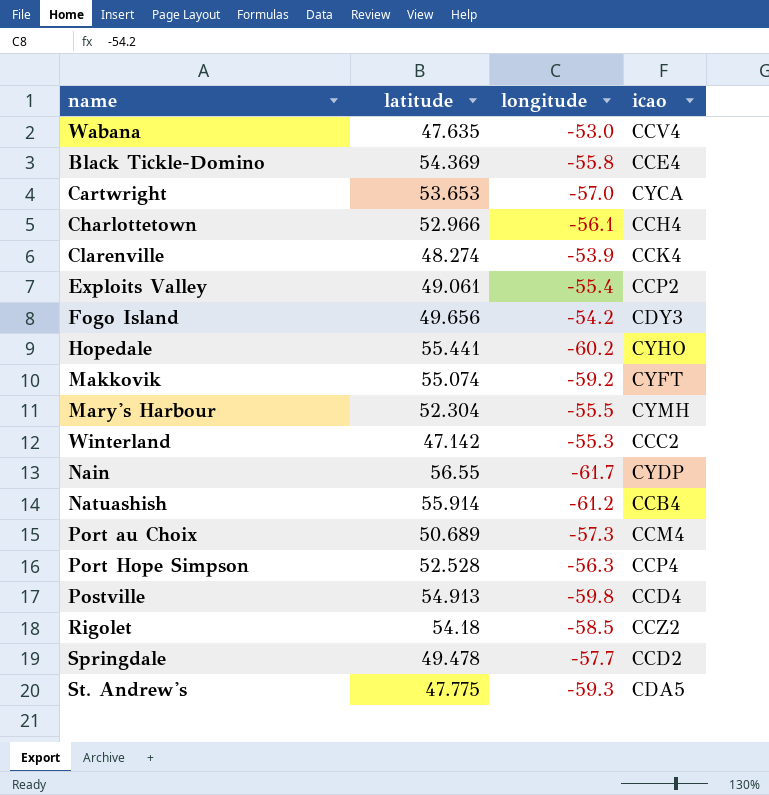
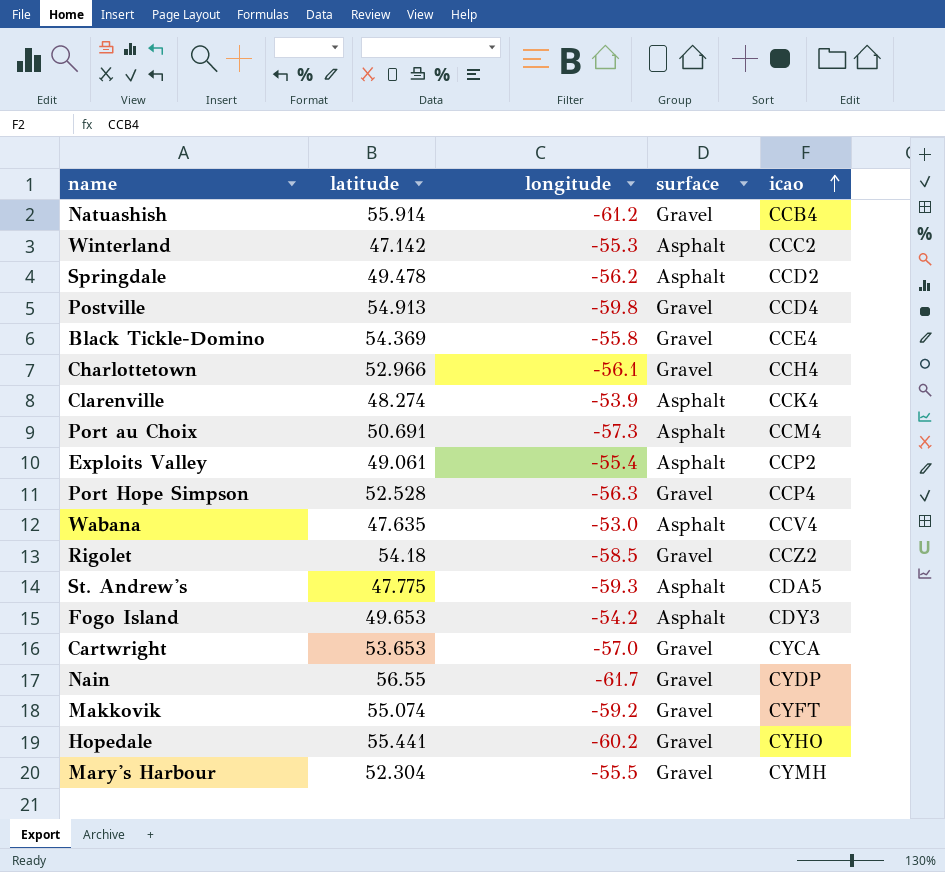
row order: none -> icao ascending
column surface | position: none -> 4
Springdale | longitude: -57.7 -> -56.2
Port au Choix | latitude: 50.689 -> 50.691
Fogo Island | latitude: 49.656 -> 49.653

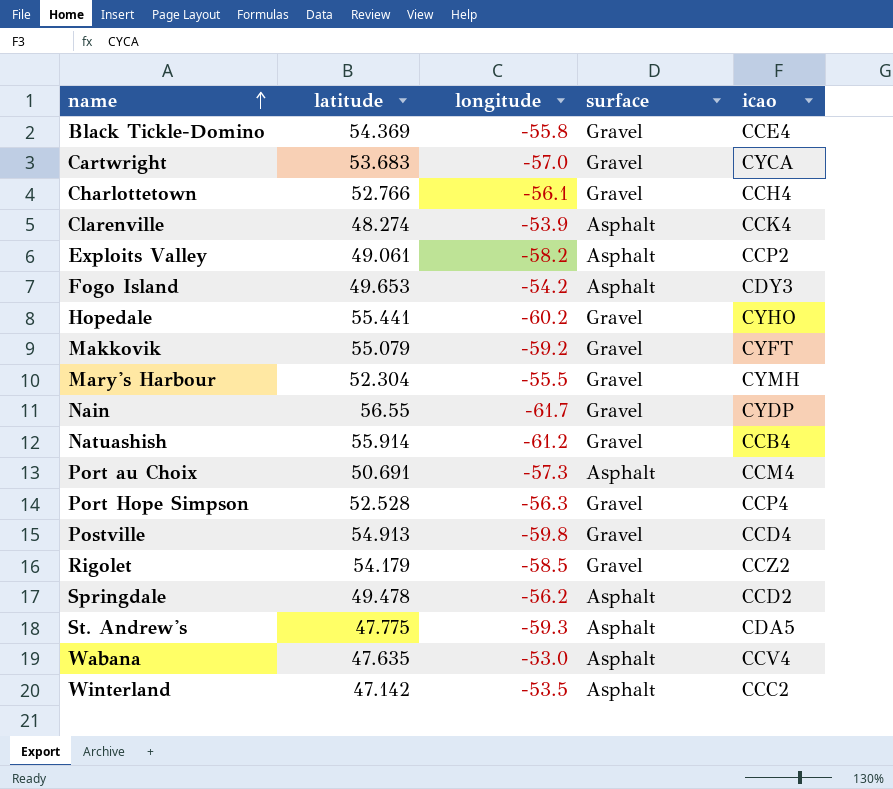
row order: icao ascending -> name ascending
Cartwright | latitude: 53.653 -> 53.683
Charlottetown | latitude: 52.966 -> 52.766
Exploits Valley | longitude: -55.4 -> -58.2
Makkovik | latitude: 55.074 -> 55.079
Rigolet | latitude: 54.18 -> 54.179
Winterland | longitude: -55.3 -> -53.5

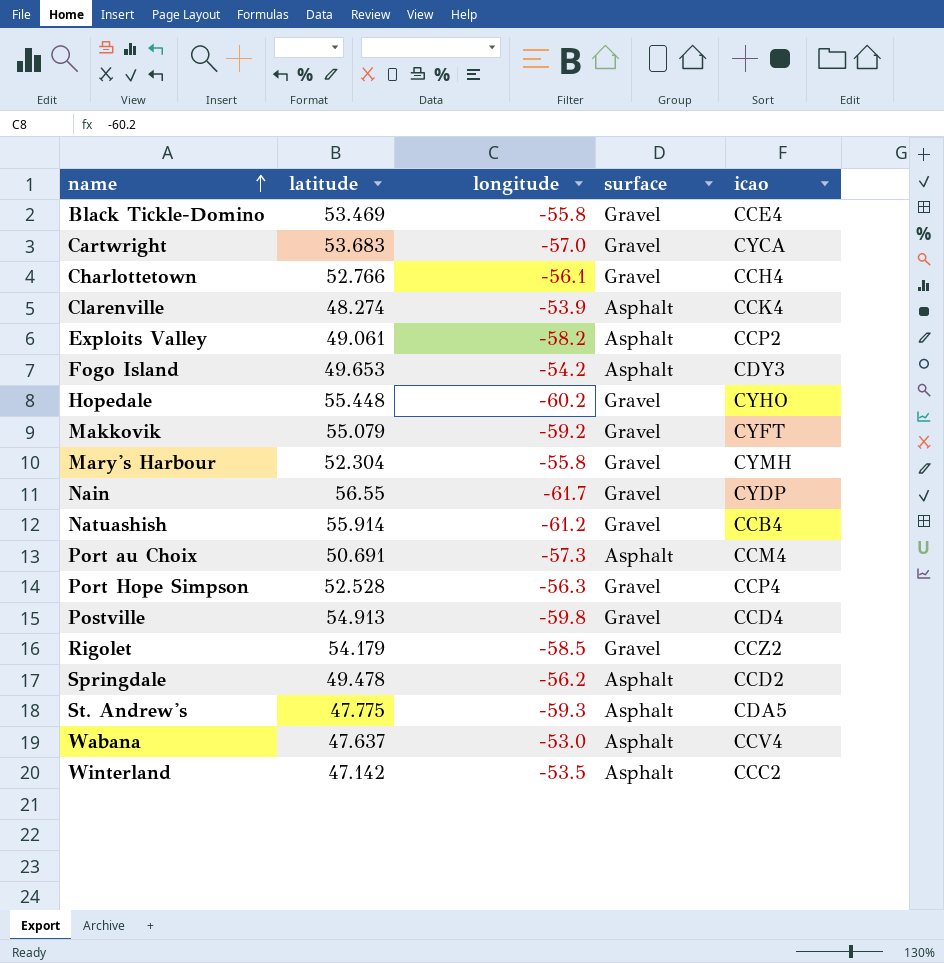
Black Tickle-Domino | latitude: 54.369 -> 53.469
Hopedale | latitude: 55.441 -> 55.448
Mary's Harbour | longitude: -55.5 -> -55.8
Wabana | latitude: 47.635 -> 47.637

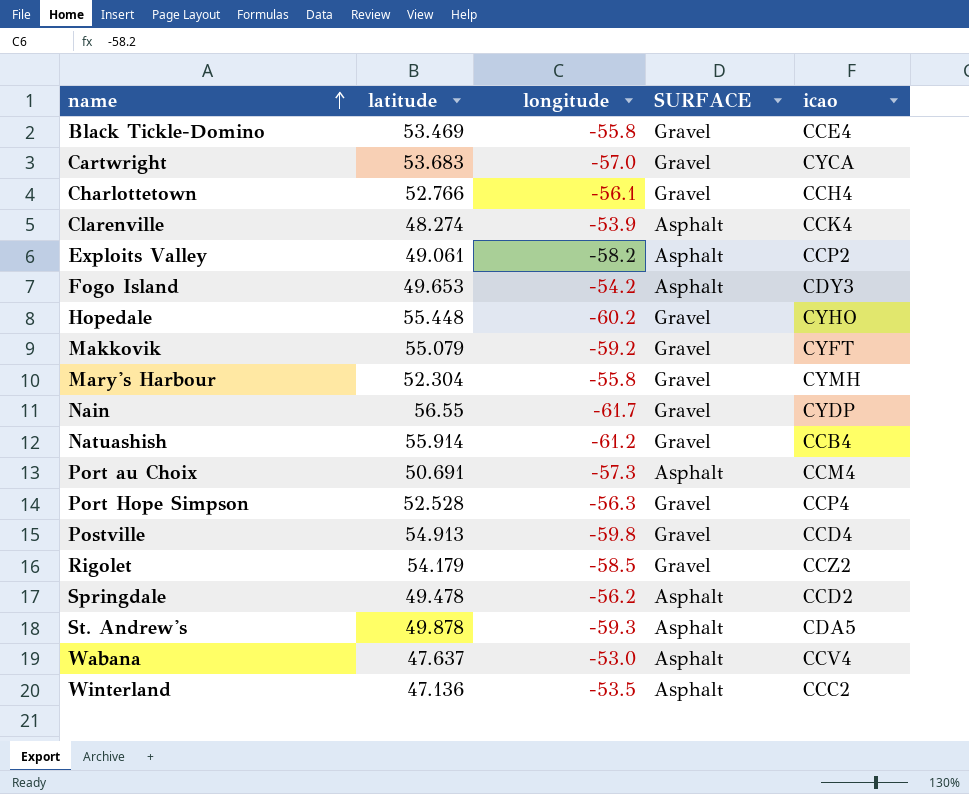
column name: surface -> SURFACE
St. Andrew's | latitude: 47.775 -> 49.878
Winterland | latitude: 47.142 -> 47.136

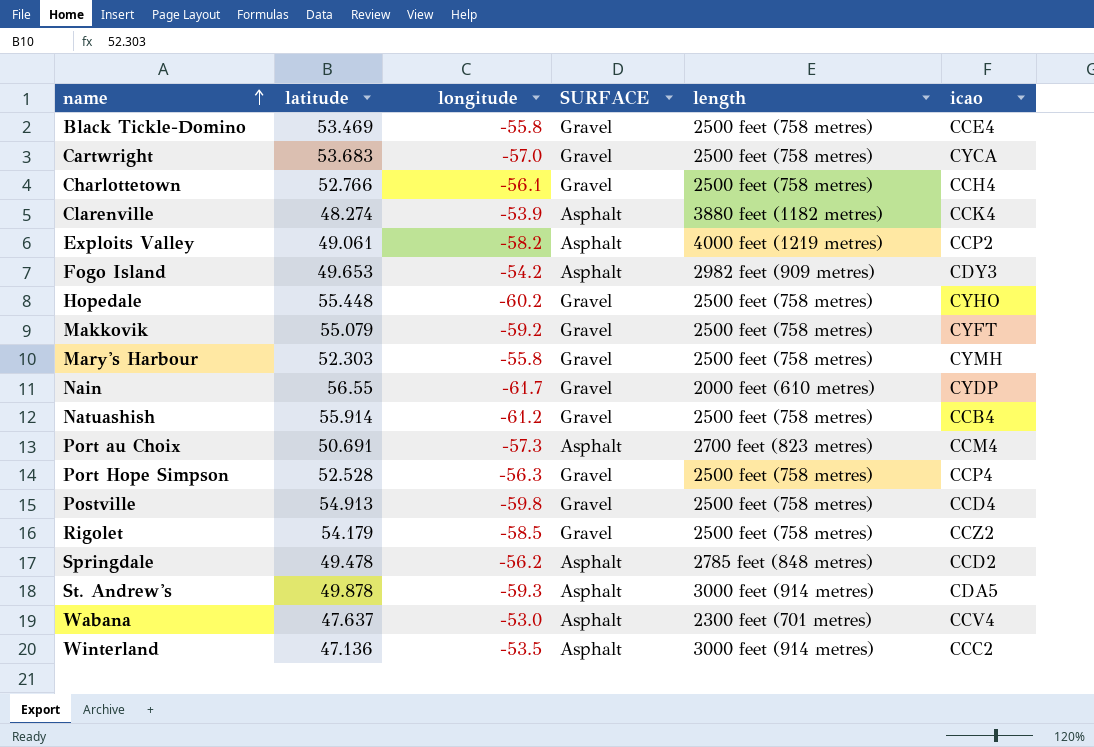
column length | position: none -> 5
Mary's Harbour | latitude: 52.304 -> 52.303

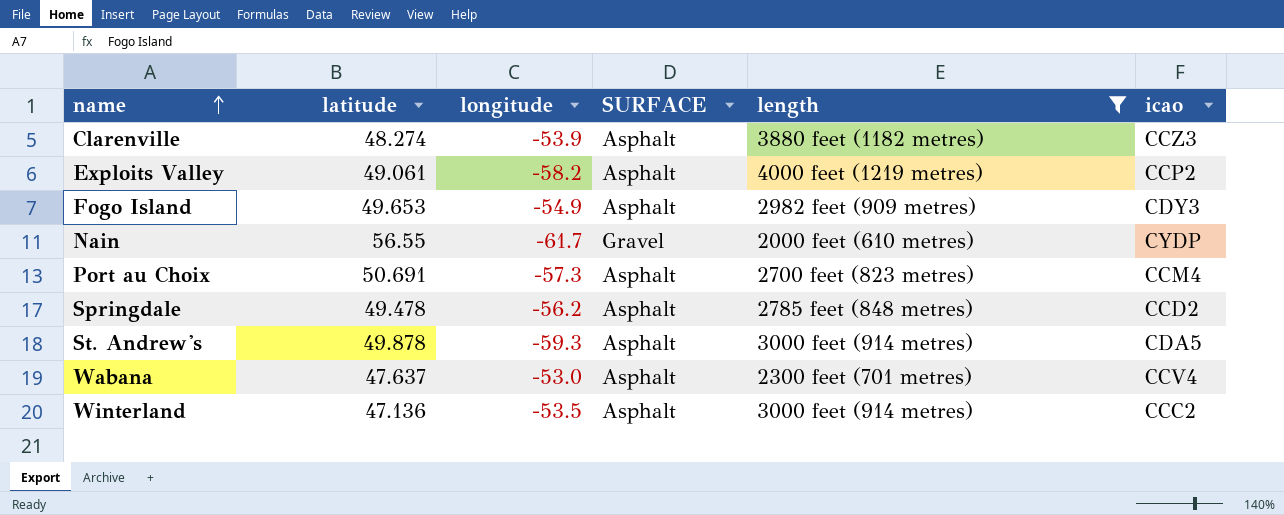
filter: none -> length != 2500 feet (758 metres)
Clarenville | icao: CCK4 -> CCZ3
Fogo Island | longitude: -54.2 -> -54.9

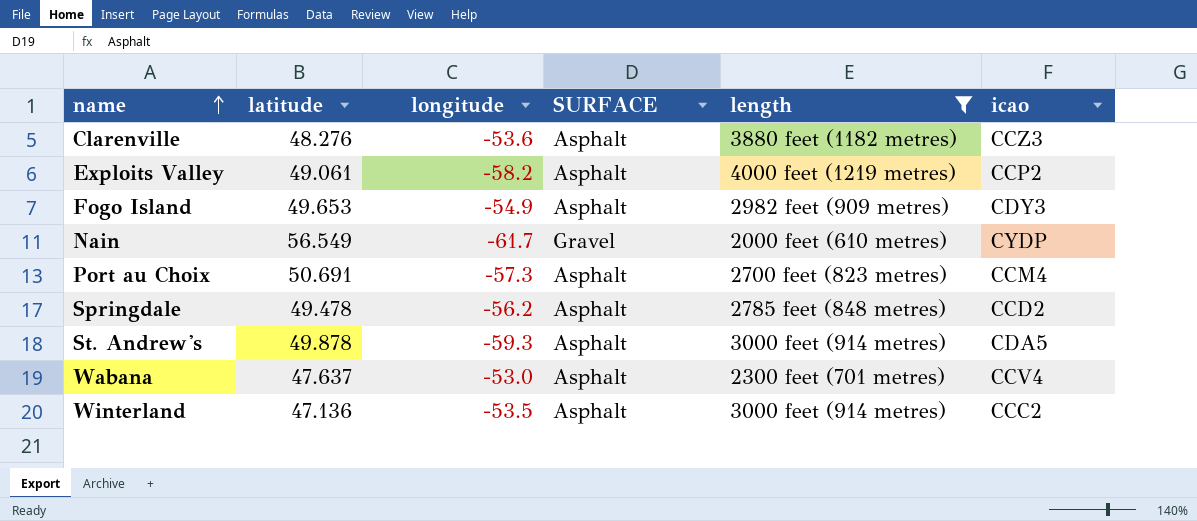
Clarenville | latitude: 48.274 -> 48.276
Clarenville | longitude: -53.9 -> -53.6
Nain | latitude: 56.55 -> 56.549

